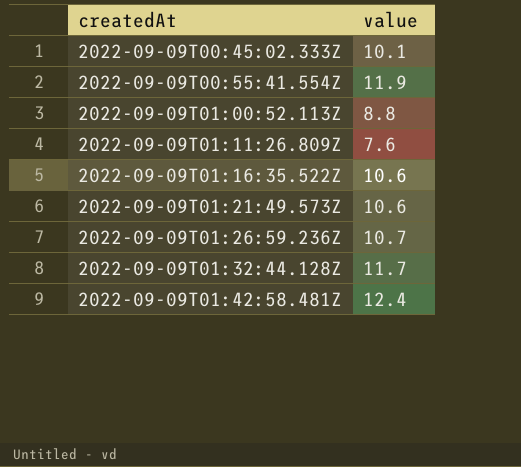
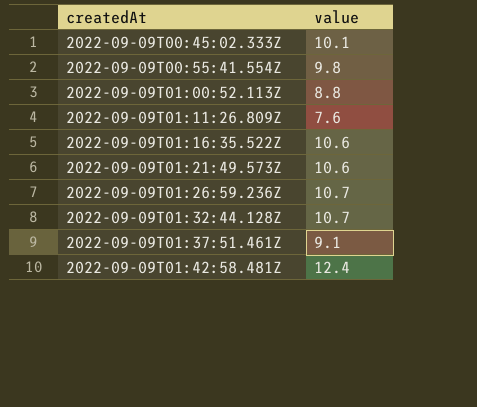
2022-09-09T00:55:41.554Z | value: 11.9 -> 9.8
2022-09-09T01:32:44.128Z | value: 11.7 -> 10.7
row 2022-09-09T01:37:51.461Z: none -> 9.1

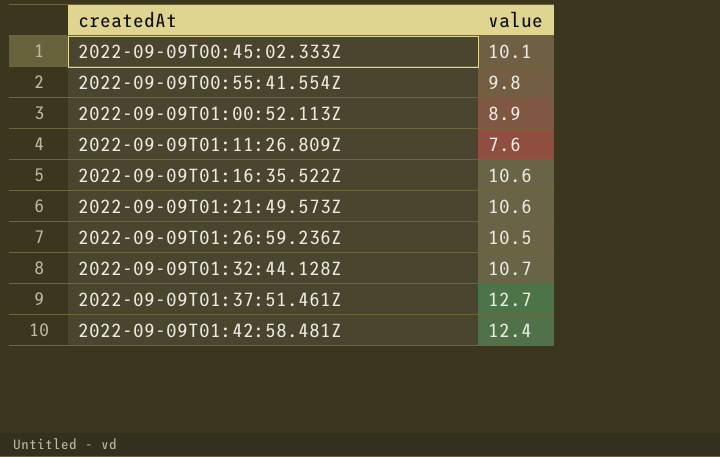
2022-09-09T01:00:52.113Z | value: 8.8 -> 8.9
2022-09-09T01:26:59.236Z | value: 10.7 -> 10.5
2022-09-09T01:37:51.461Z | value: 9.1 -> 12.7

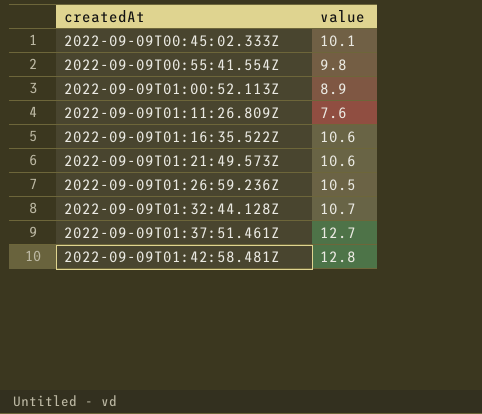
2022-09-09T01:42:58.481Z | value: 12.4 -> 12.8

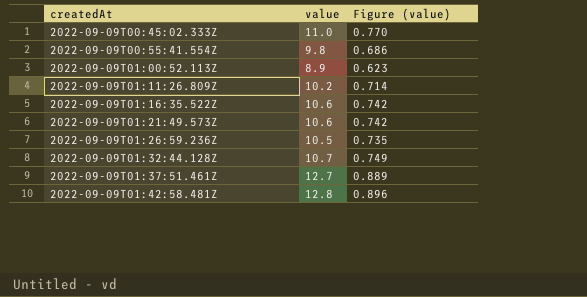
column Figure (value) | formula: none -> [value] * 0.07
2022-09-09T00:45:02.333Z | value: 10.1 -> 11.0
2022-09-09T01:11:26.809Z | value: 7.6 -> 10.2

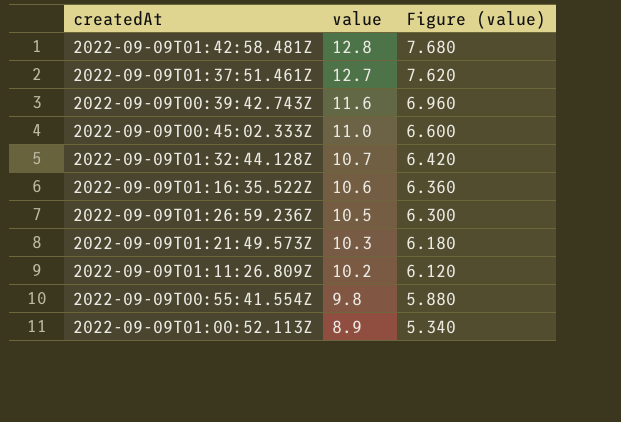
row order: createdAt ascending -> value descending
column Figure (value) | formula: [value] * 0.07 -> [value] * 0.6
row 2022-09-09T00:39:42.743Z: none -> 11.6 | 6.960
2022-09-09T01:21:49.573Z | value: 10.6 -> 10.3

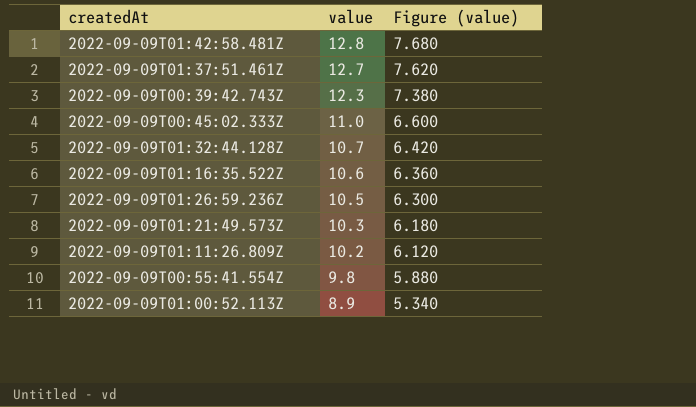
2022-09-09T00:39:42.743Z | value: 11.6 -> 12.3
2022-09-09T00:39:42.743Z | Figure (value): 6.960 -> 7.380

